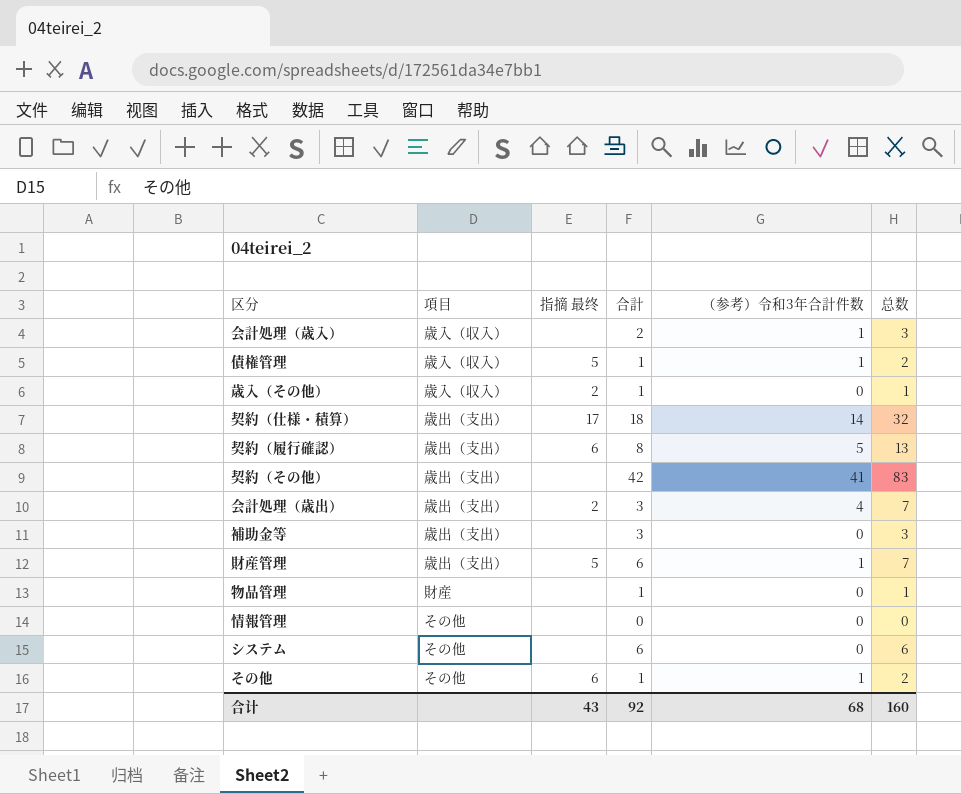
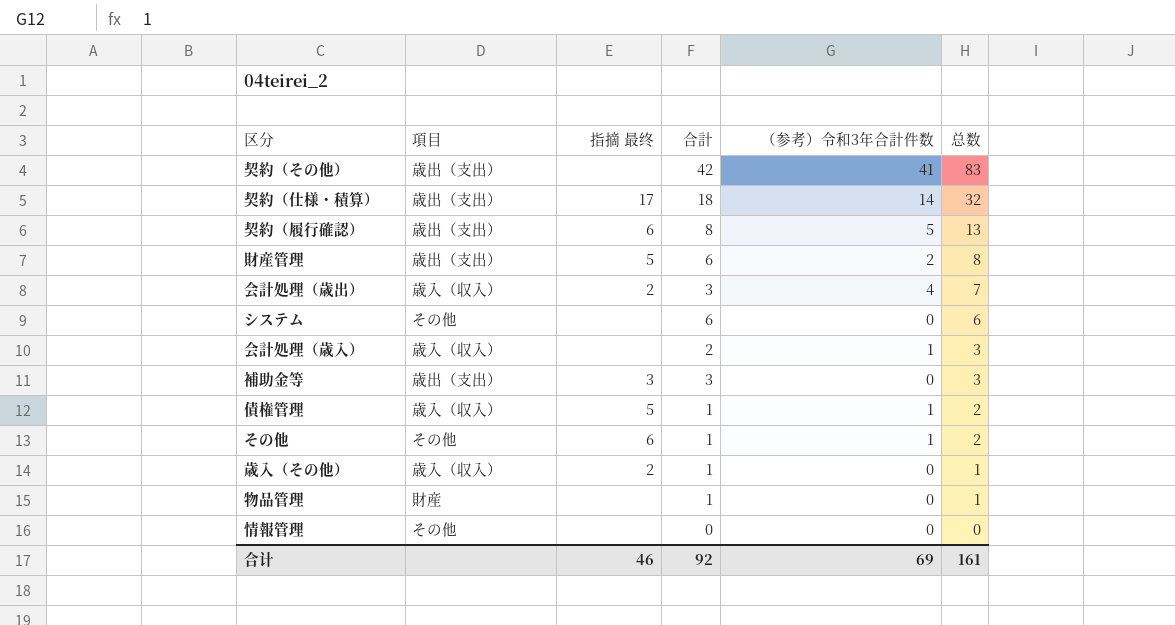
row order: none -> 总数 descending
財産管理 | （参考）令和3年合計件数: 1 -> 2
財産管理 | 总数: 7 -> 8
会計処理（歳出） | 項目: 歳出（支出） -> 歳入（収入）
補助金等 | 指摘 最终: none -> 3
合计 | 指摘 最终: 43 -> 46
合计 | （参考）令和3年合計件数: 68 -> 69
合计 | 总数: 160 -> 161

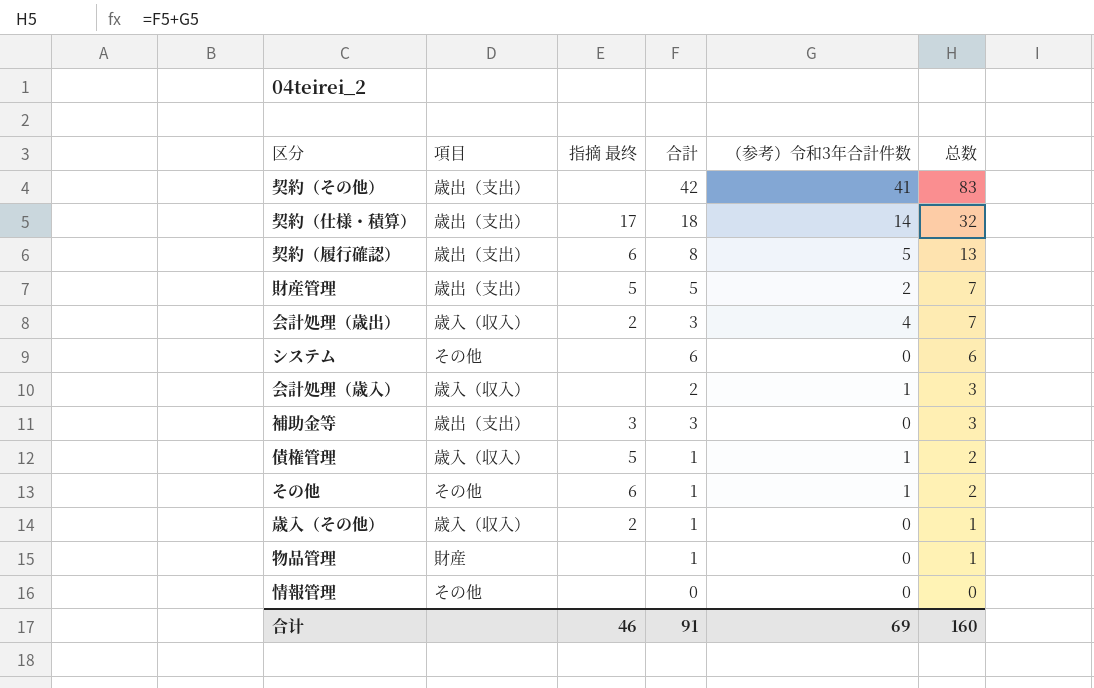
財産管理 | 合計: 6 -> 5
財産管理 | 总数: 8 -> 7
合计 | 合計: 92 -> 91
合计 | 总数: 161 -> 160

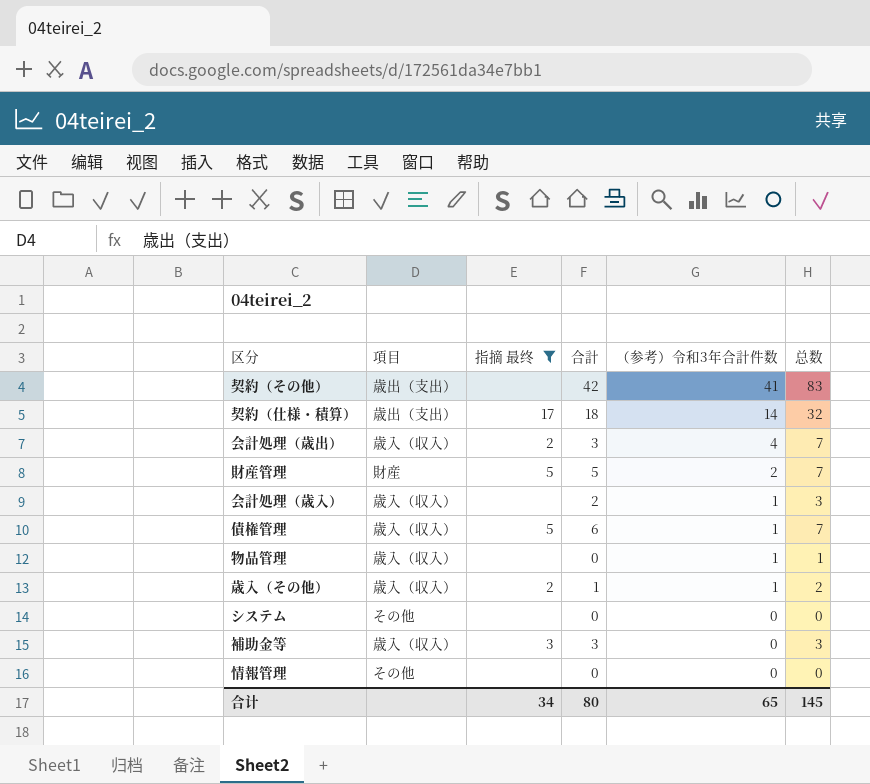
filter: none -> 指摘 最终 != 6
row order: 总数 descending -> （参考）令和3年合計件数 descending
財産管理 | 項目: 歳出（支出） -> 財産
債権管理 | 合計: 1 -> 6
債権管理 | 总数: 2 -> 7
物品管理 | 項目: 財産 -> 歳入（収入）
物品管理 | 合計: 1 -> 0
物品管理 | （参考）令和3年合計件数: 0 -> 1
歳入（その他） | （参考）令和3年合計件数: 0 -> 1
歳入（その他） | 总数: 1 -> 2
システム | 合計: 6 -> 0
システム | 总数: 6 -> 0
補助金等 | 項目: 歳出（支出） -> 歳入（収入）
合计 | 指摘 最终: 46 -> 34
合计 | 合計: 91 -> 80
合计 | （参考）令和3年合計件数: 69 -> 65
合计 | 总数: 160 -> 145

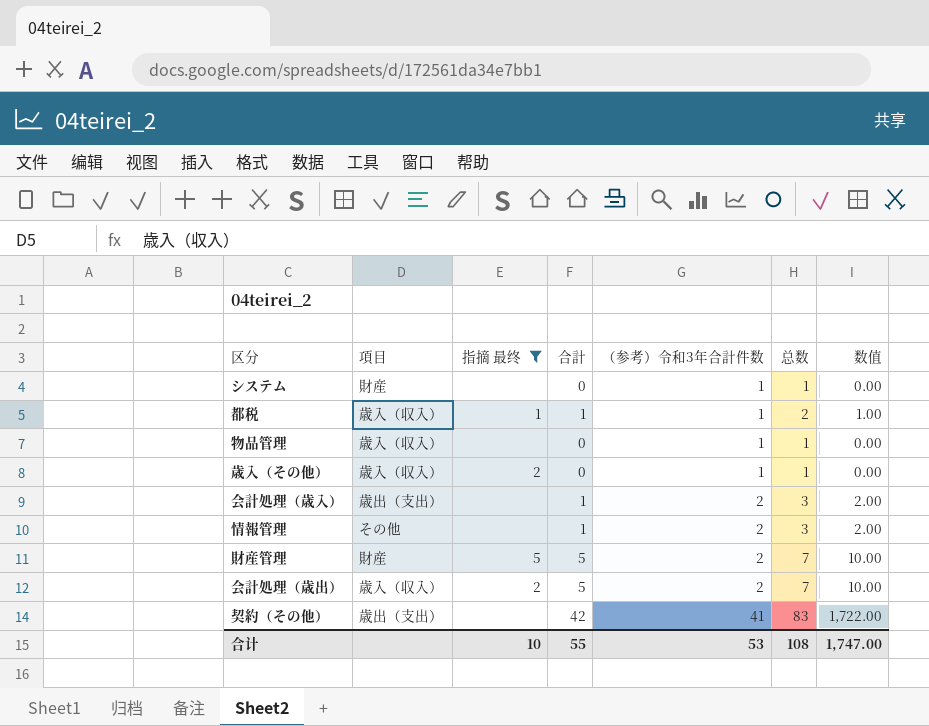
row order: （参考）令和3年合計件数 descending -> （参考）令和3年合計件数 ascending
column 数值 | formula: none -> [合計] * [（参考）令和3年合計件数]
row 契約（仕様・積算）: 歳出（支出） | 17 | 18 | 14 | 32 -> none
row 債権管理: 歳入（収入） | 5 | 6 | 1 | 7 -> none
row 補助金等: 歳入（収入） | 3 | 3 | 0 | 3 -> none
システム | 項目: その他 -> 財産
システム | （参考）令和3年合計件数: 0 -> 1
システム | 总数: 0 -> 1
row 都税: none -> 歳入（収入） | 1 | 1 | 1 | 2 | 1.00
歳入（その他） | 合計: 1 -> 0
歳入（その他） | 总数: 2 -> 1
会計処理（歳入） | 項目: 歳入（収入） -> 歳出（支出）
会計処理（歳入） | 合計: 2 -> 1
会計処理（歳入） | （参考）令和3年合計件数: 1 -> 2
情報管理 | 合計: 0 -> 1
情報管理 | （参考）令和3年合計件数: 0 -> 2
情報管理 | 总数: 0 -> 3
会計処理（歳出） | 合計: 3 -> 5
会計処理（歳出） | （参考）令和3年合計件数: 4 -> 2
合计 | 指摘 最终: 34 -> 10
合计 | 合計: 80 -> 55
合计 | （参考）令和3年合計件数: 65 -> 53
合计 | 总数: 145 -> 108

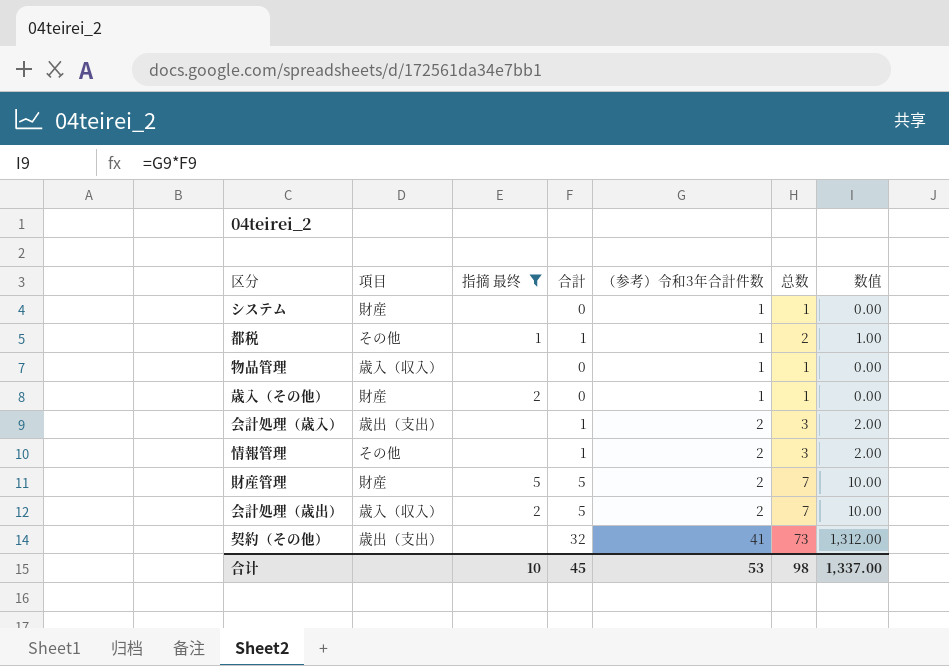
都税 | 項目: 歳入（収入） -> その他
歳入（その他） | 項目: 歳入（収入） -> 財産
契約（その他） | 合計: 42 -> 32
契約（その他） | 总数: 83 -> 73
契約（その他） | 数值: 1,722.00 -> 1,312.00
合计 | 合計: 55 -> 45
合计 | 总数: 108 -> 98
合计 | 数值: 1,747.00 -> 1,337.00

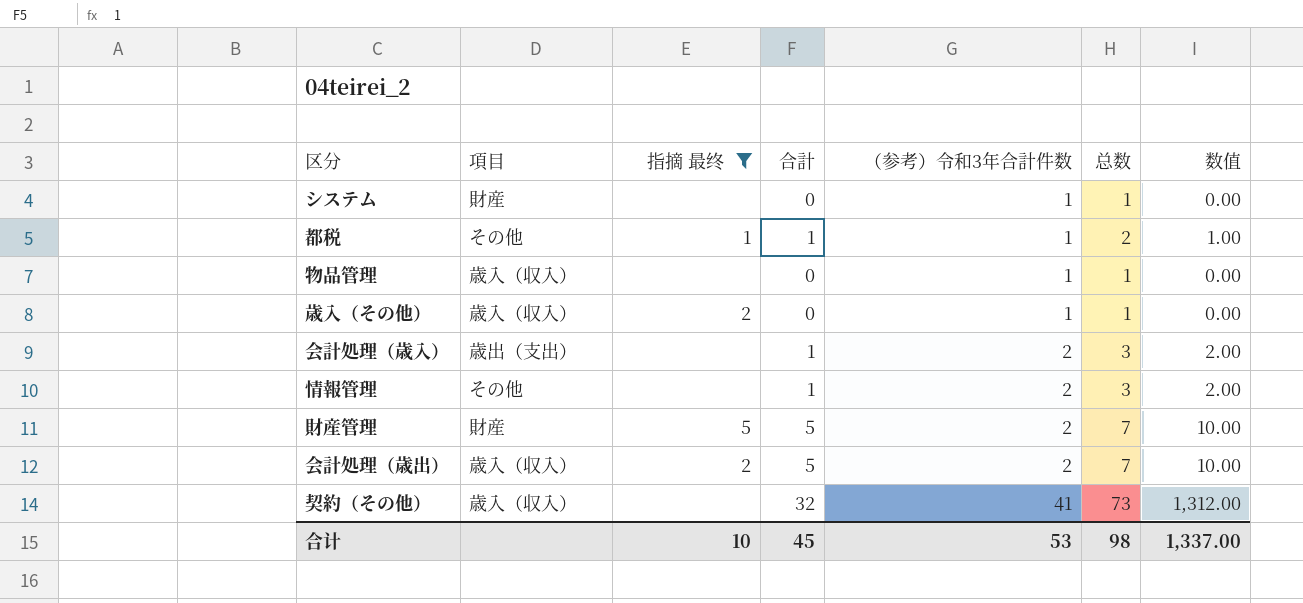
歳入（その他） | 項目: 財産 -> 歳入（収入）
契約（その他） | 項目: 歳出（支出） -> 歳入（収入）

